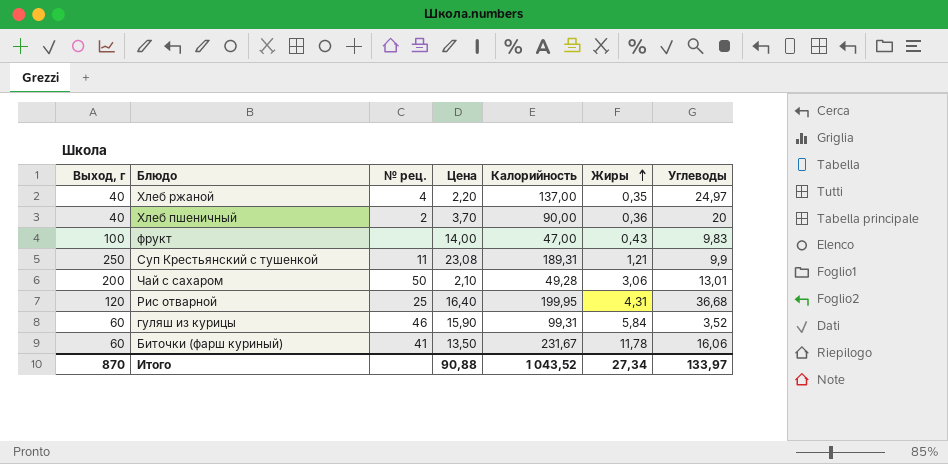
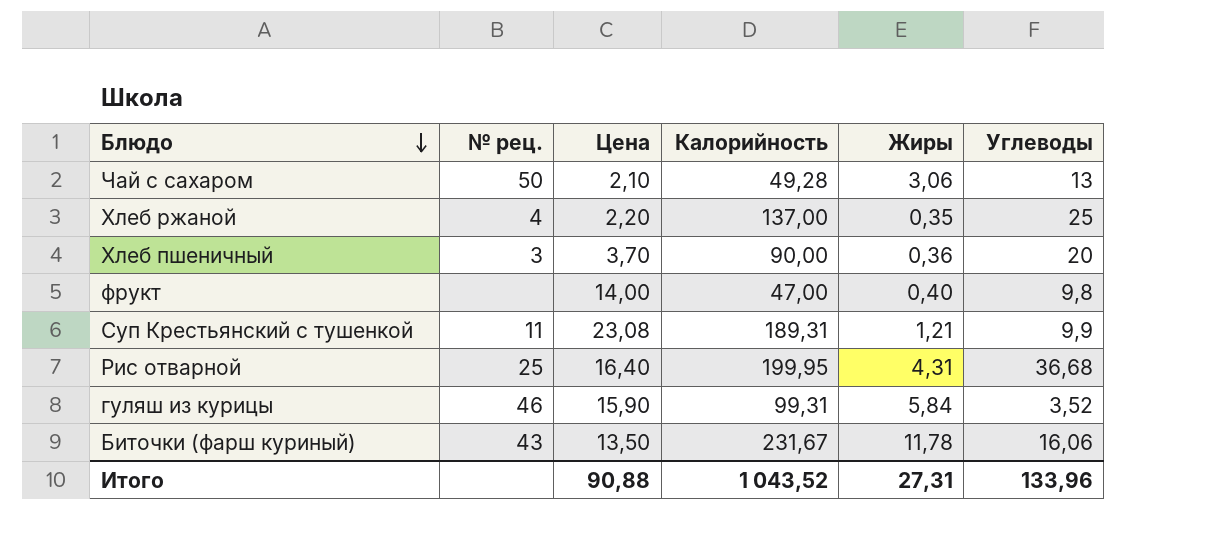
row order: Жиры ascending -> Блюдо descending
column Выход, г | position: 1 -> none
Чай с сахаром | Углеводы: 13,01 -> 13
Хлеб ржаной | Углеводы: 24,97 -> 25
Хлеб пшеничный | № рец.: 2 -> 3
фрукт | Жиры: 0,43 -> 0,40
фрукт | Углеводы: 9,83 -> 9,8
Биточки (фарш куриный) | № рец.: 41 -> 43
Итого | Жиры: 27,34 -> 27,31
Итого | Углеводы: 133,97 -> 133,96

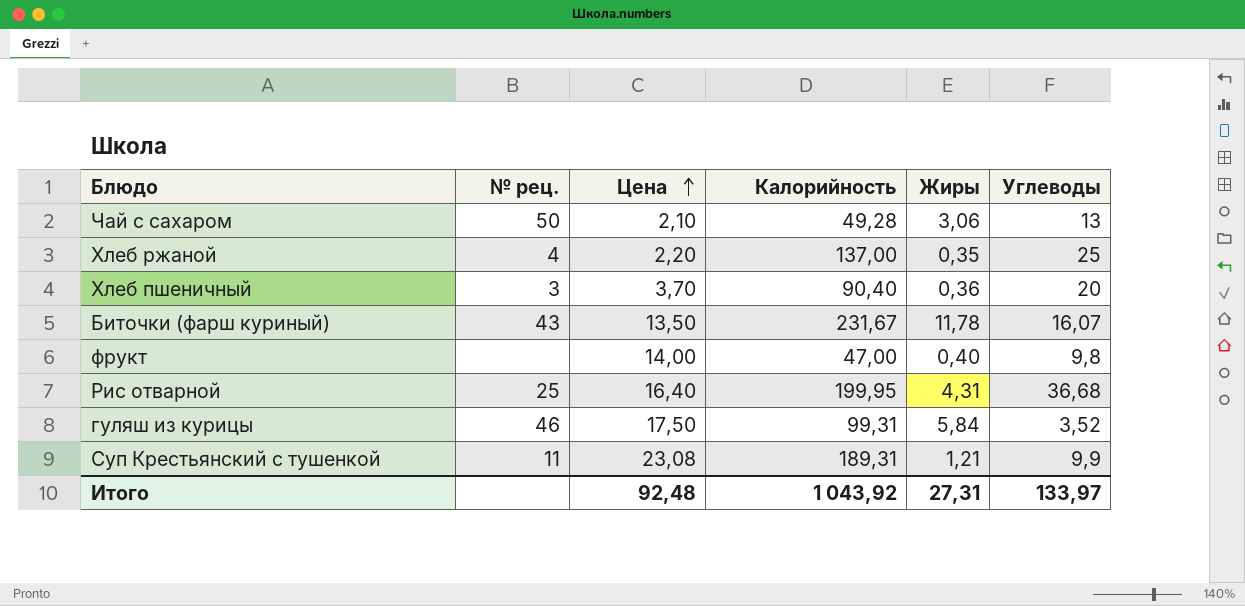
row order: Блюдо descending -> Цена ascending
Хлеб пшеничный | Калорийность: 90,00 -> 90,40
Биточки (фарш куриный) | Углеводы: 16,06 -> 16,07
гуляш из курицы | Цена: 15,90 -> 17,50
Итого | Цена: 90,88 -> 92,48
Итого | Калорийность: 1 043,52 -> 1 043,92
Итого | Углеводы: 133,96 -> 133,97

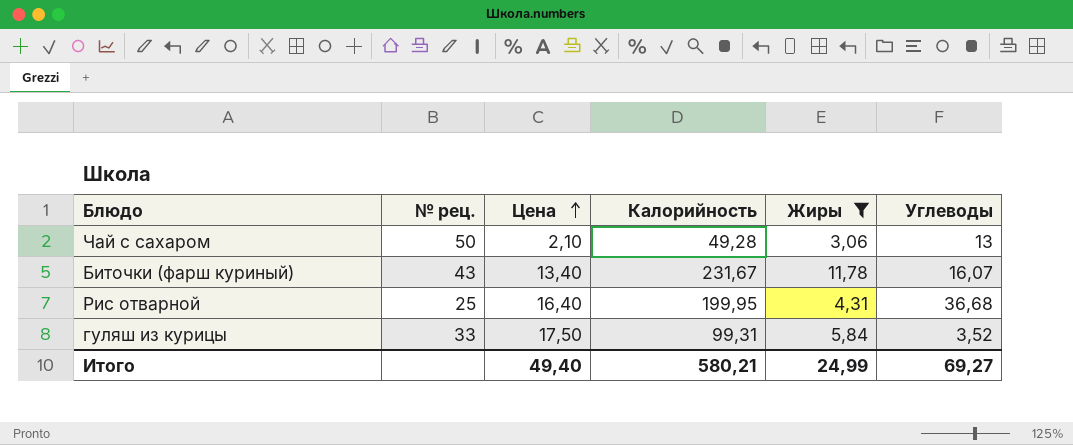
filter: none -> Жиры >= 3,06
Биточки (фарш куриный) | Цена: 13,50 -> 13,40
гуляш из курицы | № рец.: 46 -> 33
Итого | Цена: 92,48 -> 49,40
Итого | Калорийность: 1 043,92 -> 580,21
Итого | Жиры: 27,31 -> 24,99
Итого | Углеводы: 133,97 -> 69,27

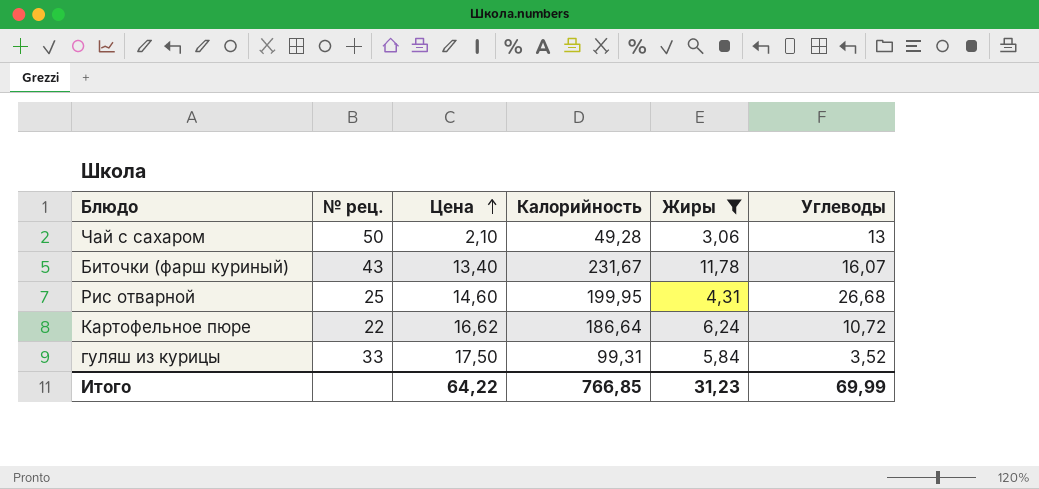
Рис отварной | Цена: 16,40 -> 14,60
Рис отварной | Углеводы: 36,68 -> 26,68
row Картофельное пюре: none -> 22 | 16,62 | 186,64 | 6,24 | 10,72
Итого | Цена: 49,40 -> 64,22
Итого | Калорийность: 580,21 -> 766,85
Итого | Жиры: 24,99 -> 31,23
Итого | Углеводы: 69,27 -> 69,99

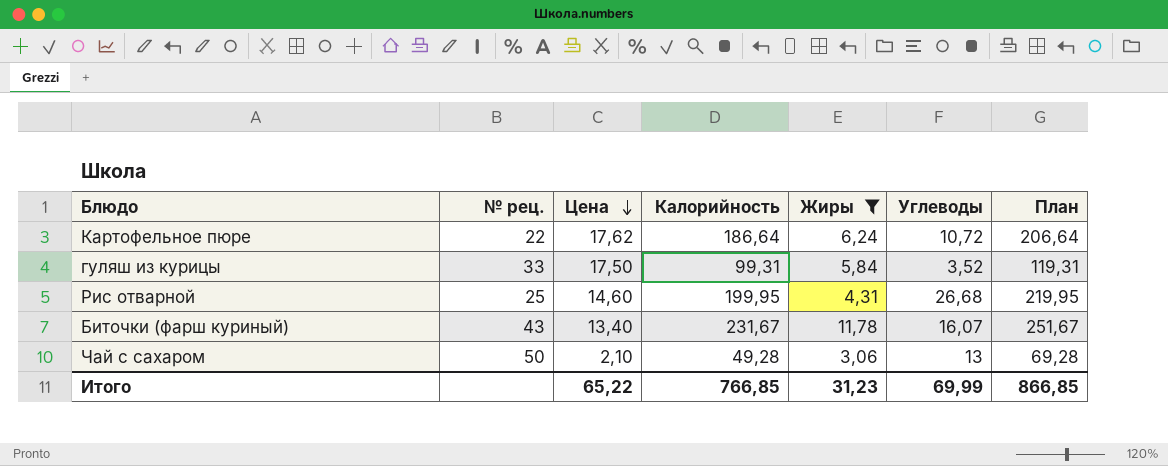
row order: Цена ascending -> Цена descending
column План | formula: none -> [Калорийность] + 20
Картофельное пюре | Цена: 16,62 -> 17,62
Итого | Цена: 64,22 -> 65,22

